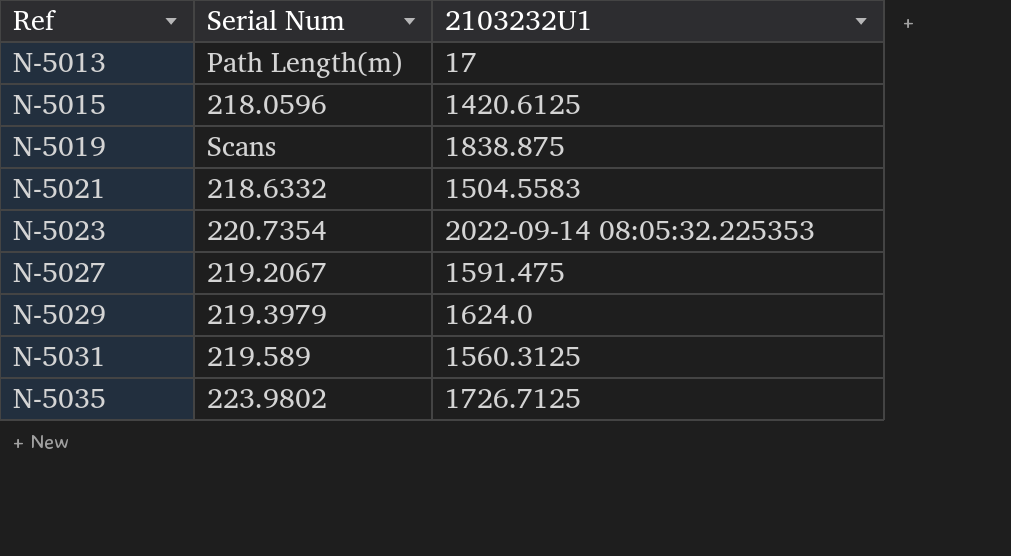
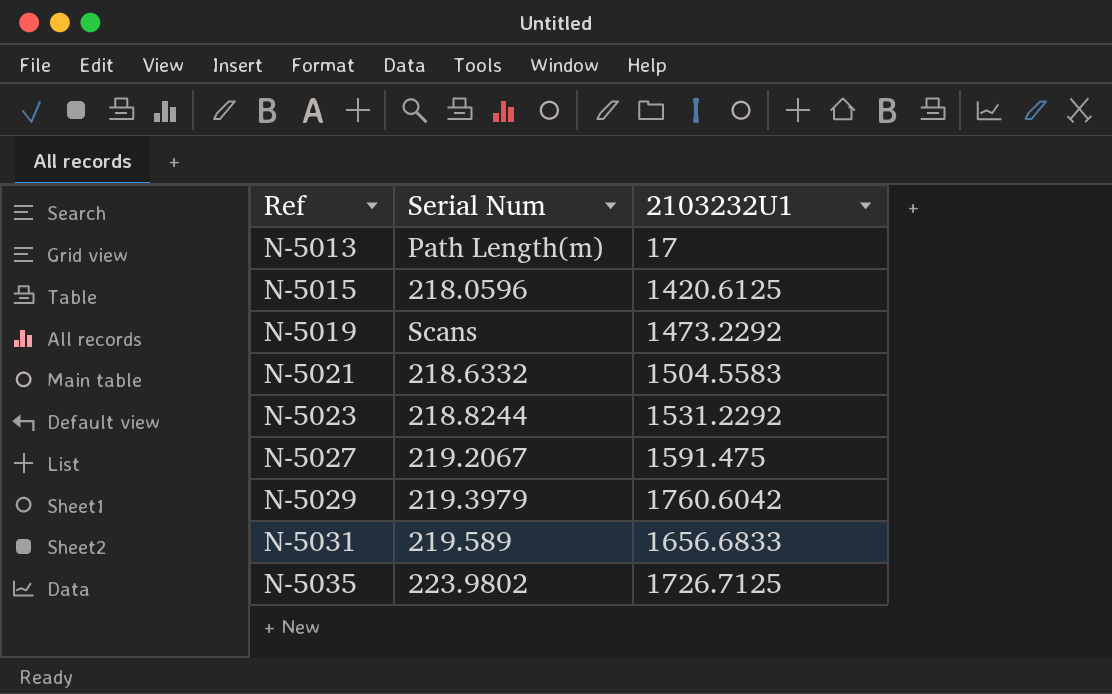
N-5019 | 2103232U1: 1838.875 -> 1473.2292
N-5023 | Serial Num: 220.7354 -> 218.8244
N-5023 | 2103232U1: 2022-09-14 08:05:32.225353 -> 1531.2292
N-5029 | 2103232U1: 1624.0 -> 1760.6042
N-5031 | 2103232U1: 1560.3125 -> 1656.6833

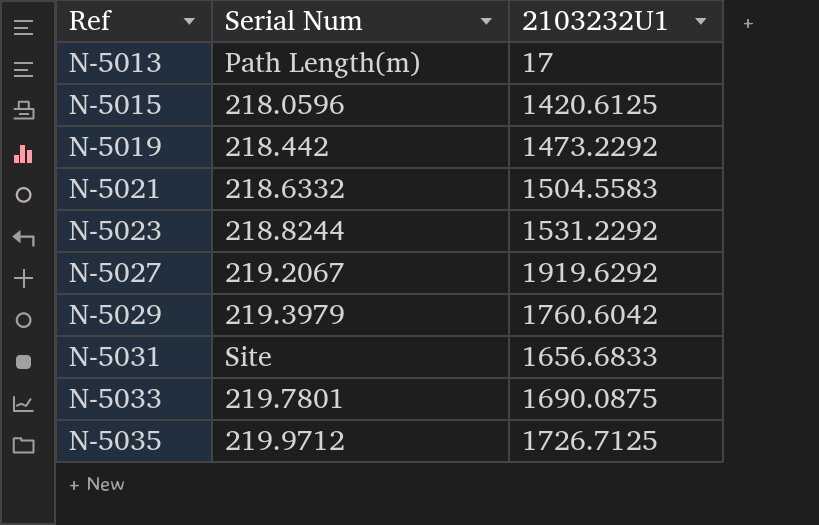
N-5019 | Serial Num: Scans -> 218.442
N-5027 | 2103232U1: 1591.475 -> 1919.6292
N-5031 | Serial Num: 219.589 -> Site
row N-5033: none -> 219.7801 | 1690.0875
N-5035 | Serial Num: 223.9802 -> 219.9712

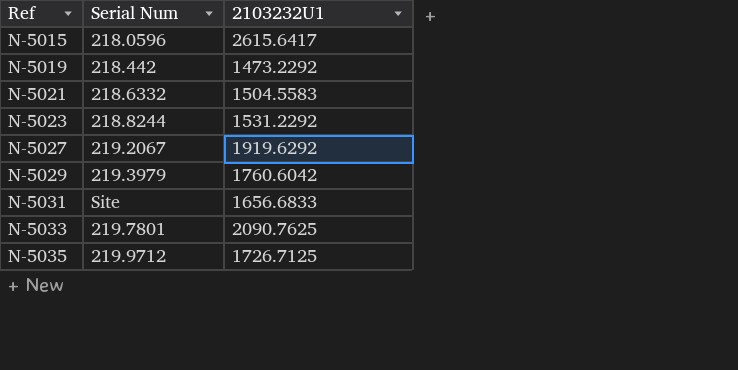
row N-5013: Path Length(m) | 17 -> none
N-5015 | 2103232U1: 1420.6125 -> 2615.6417
N-5033 | 2103232U1: 1690.0875 -> 2090.7625

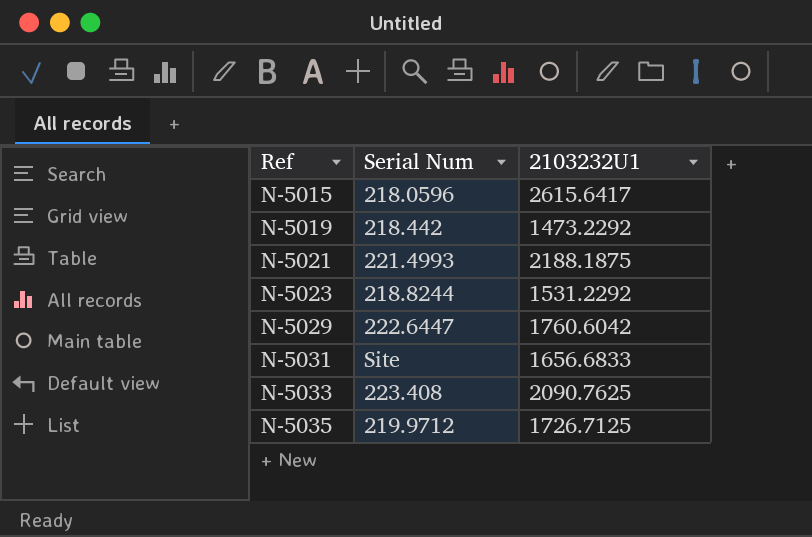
row N-5027: 219.2067 | 1919.6292 -> none
N-5021 | Serial Num: 218.6332 -> 221.4993
N-5021 | 2103232U1: 1504.5583 -> 2188.1875
N-5029 | Serial Num: 219.3979 -> 222.6447
N-5033 | Serial Num: 219.7801 -> 223.408

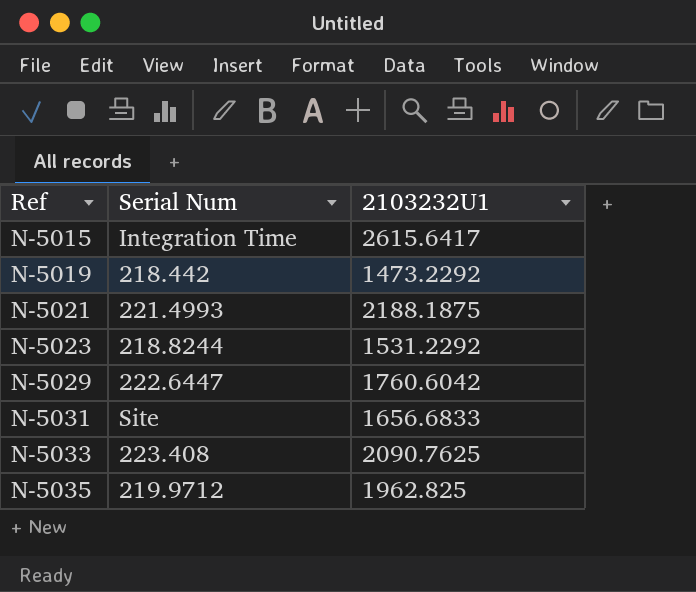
N-5015 | Serial Num: 218.0596 -> Integration Time
N-5035 | 2103232U1: 1726.7125 -> 1962.825

